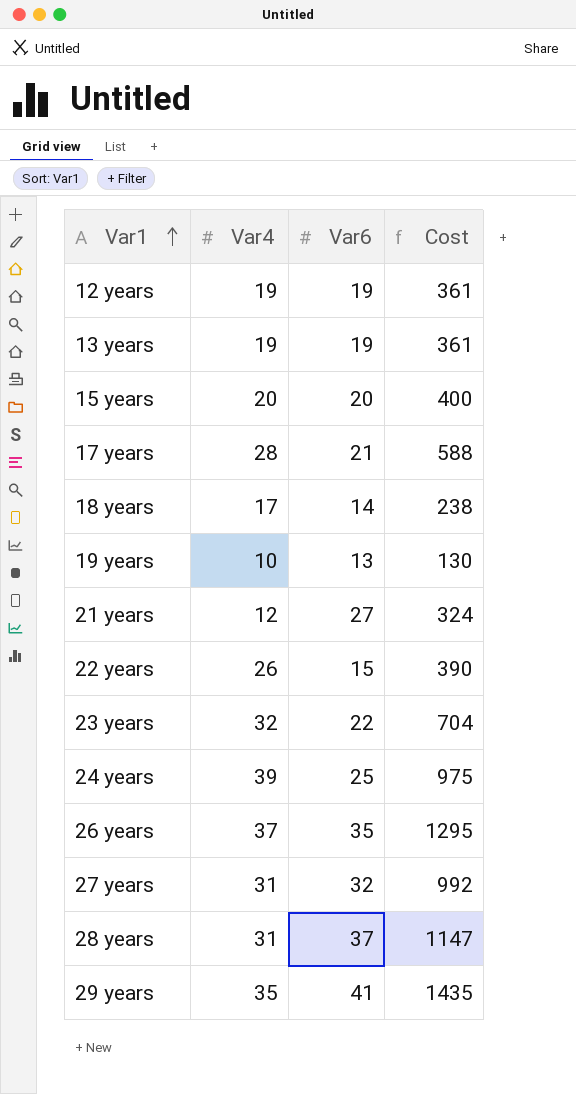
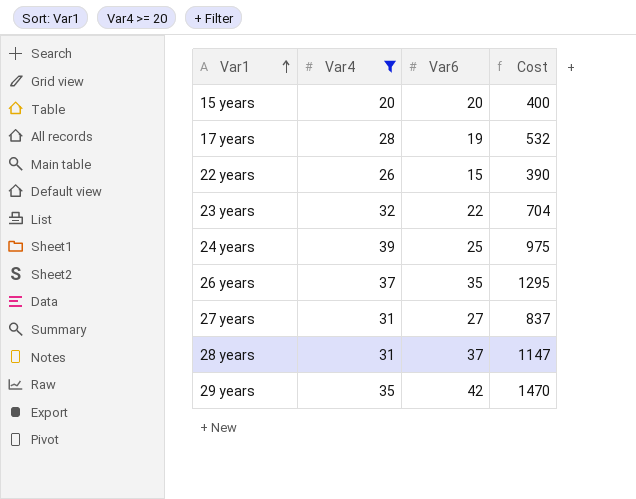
filter: none -> Var4 >= 20
17 years | Var6: 21 -> 19
17 years | Cost: 588 -> 532
27 years | Var6: 32 -> 27
27 years | Cost: 992 -> 837
29 years | Var6: 41 -> 42
29 years | Cost: 1435 -> 1470

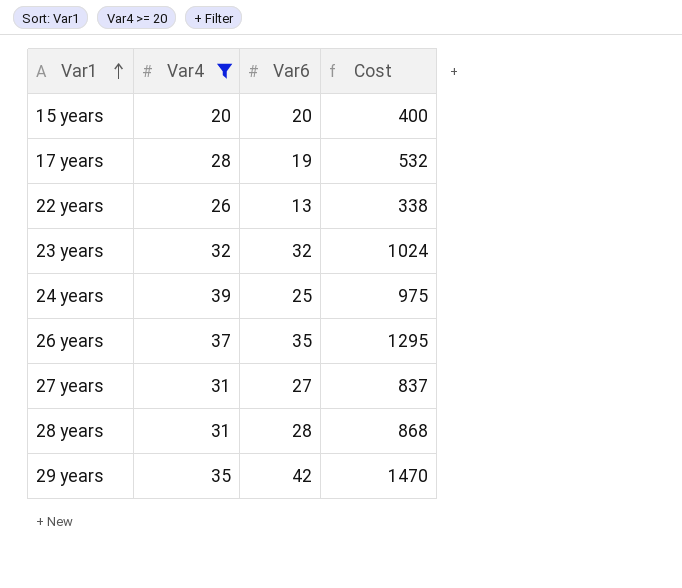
22 years | Var6: 15 -> 13
22 years | Cost: 390 -> 338
23 years | Var6: 22 -> 32
23 years | Cost: 704 -> 1024
28 years | Var6: 37 -> 28
28 years | Cost: 1147 -> 868

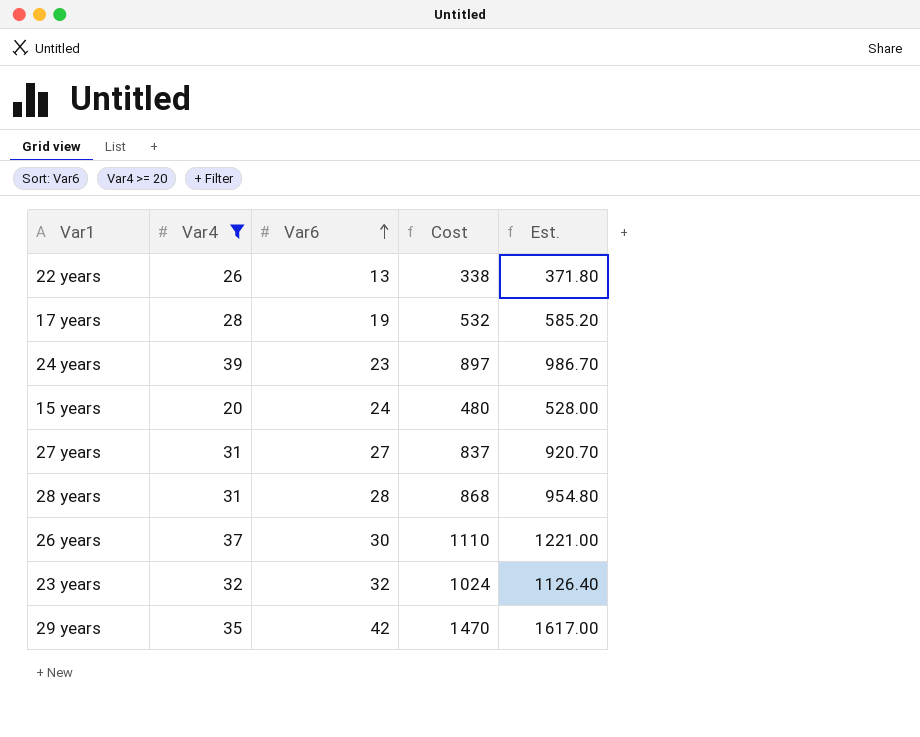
row order: Var1 ascending -> Var6 ascending
column Est. | formula: none -> [Cost] * 1.1
24 years | Var6: 25 -> 23
24 years | Cost: 975 -> 897
15 years | Var6: 20 -> 24
15 years | Cost: 400 -> 480
26 years | Var6: 35 -> 30
26 years | Cost: 1295 -> 1110

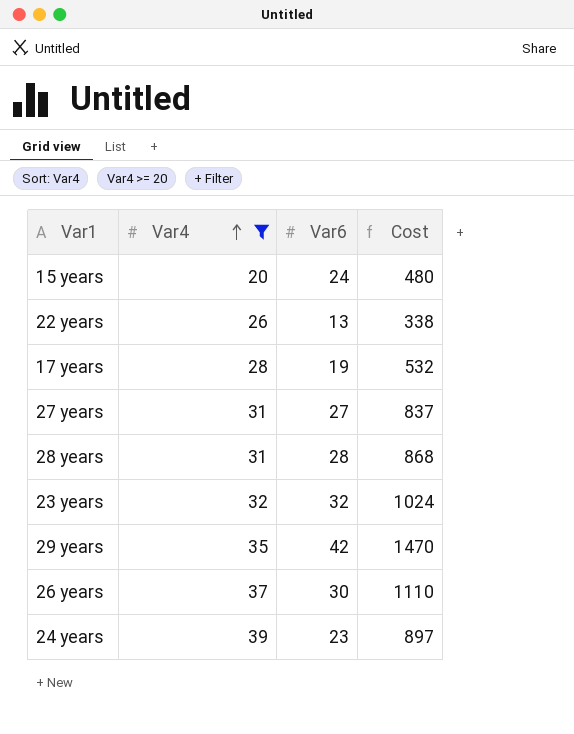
row order: Var6 ascending -> Var4 ascending
column Est. | formula: [Cost] * 1.1 -> none

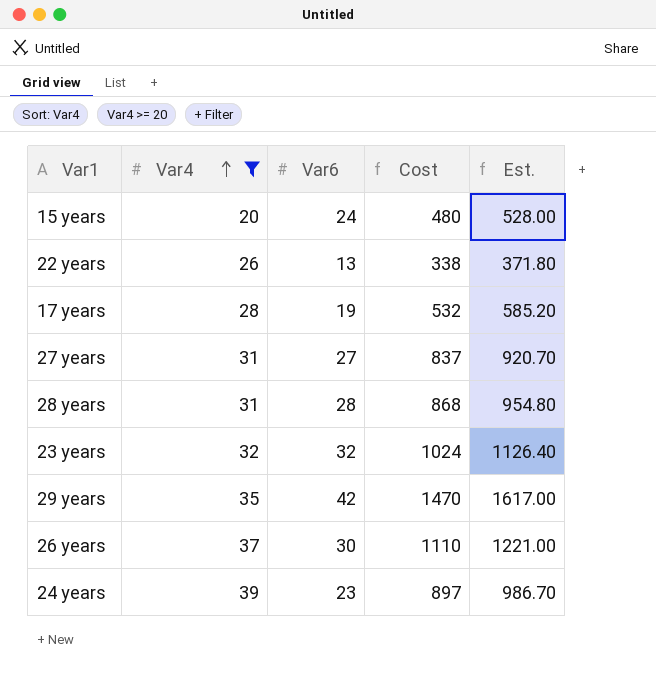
column Est. | formula: none -> [Cost] * 1.1

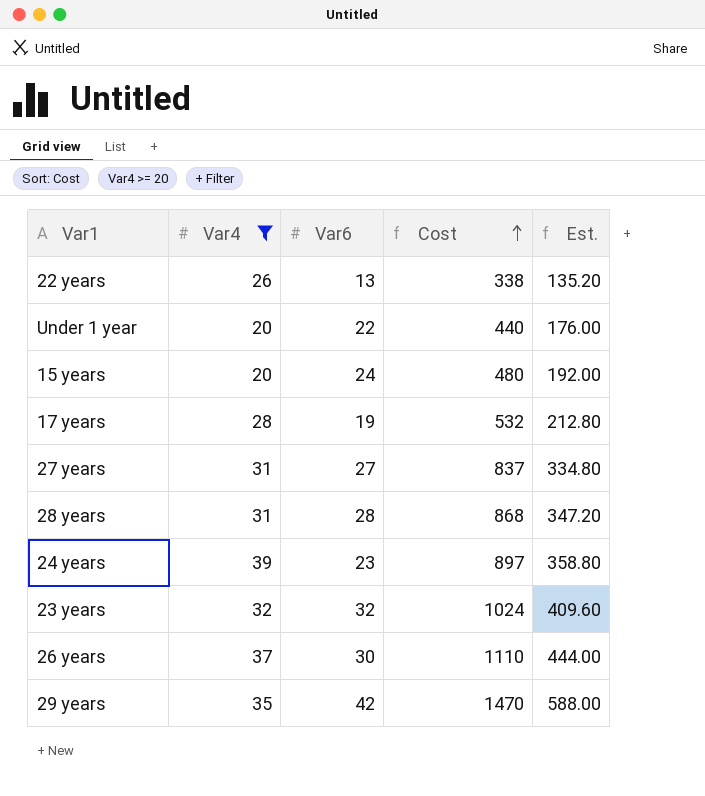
row order: Var4 ascending -> Cost ascending
column Est. | formula: [Cost] * 1.1 -> [Cost] * 0.4
row Under 1 year: none -> 20 | 22 | 440 | 176.00

